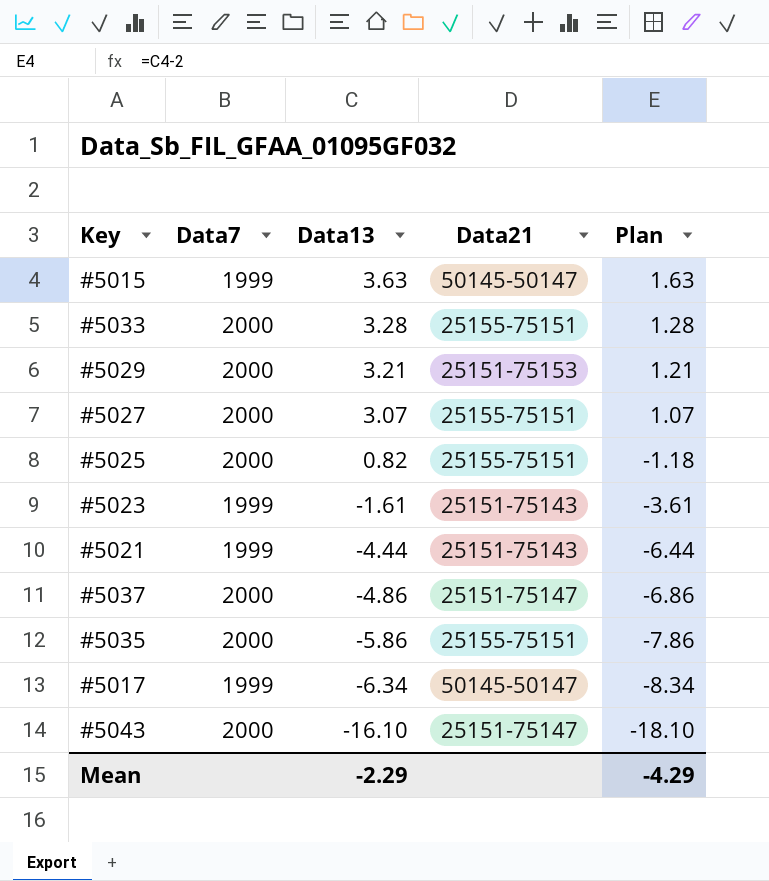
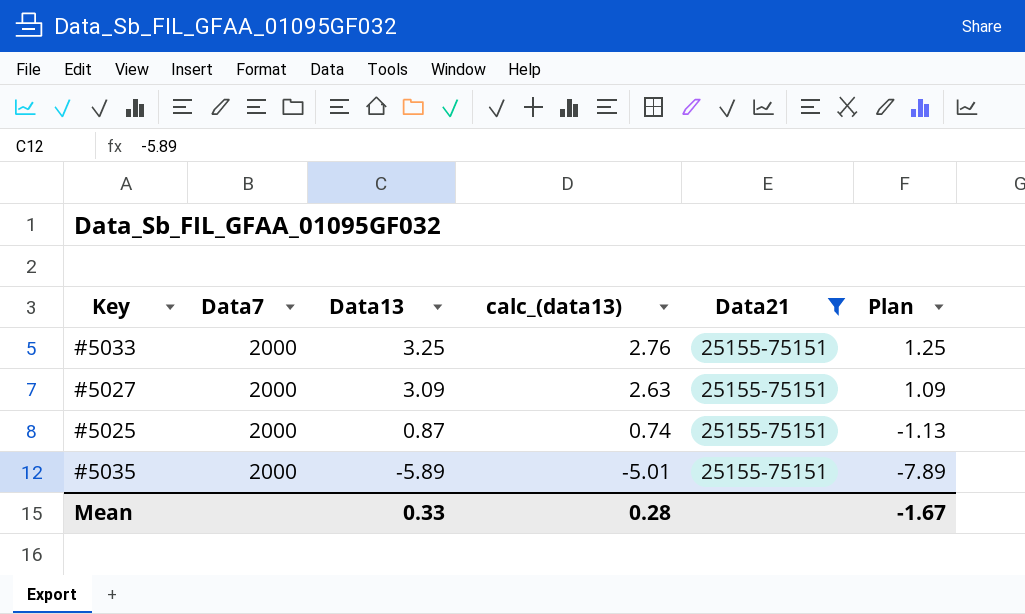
filter: none -> Data21 = 25155-75151
column calc_(data13) | formula: none -> [Data13] * 0.85
#5033 | Data13: 3.28 -> 3.25
#5033 | Plan: 1.28 -> 1.25
#5027 | Data13: 3.07 -> 3.09
#5027 | Plan: 1.07 -> 1.09
#5025 | Data13: 0.82 -> 0.87
#5025 | Plan: -1.18 -> -1.13
#5035 | Data13: -5.86 -> -5.89
#5035 | Plan: -7.86 -> -7.89
Mean | Data13: -2.29 -> 0.33
Mean | Plan: -4.29 -> -1.67

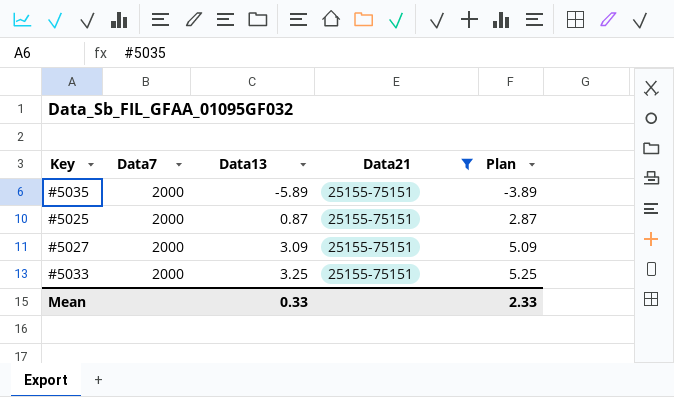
row order: Data13 descending -> Data13 ascending
column calc_(data13) | formula: [Data13] * 0.85 -> none
column Plan | formula: [Data13] - 2 -> [Data13] + 2
Mean | Plan: -1.67 -> 2.33

